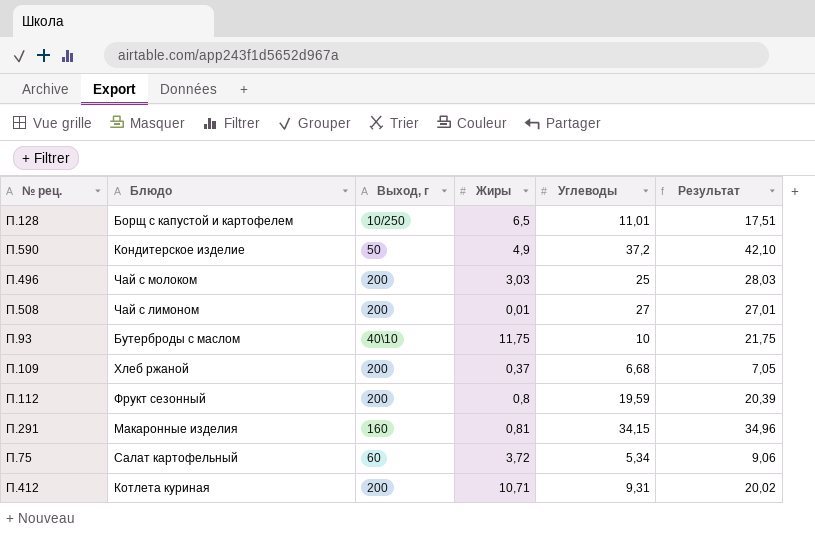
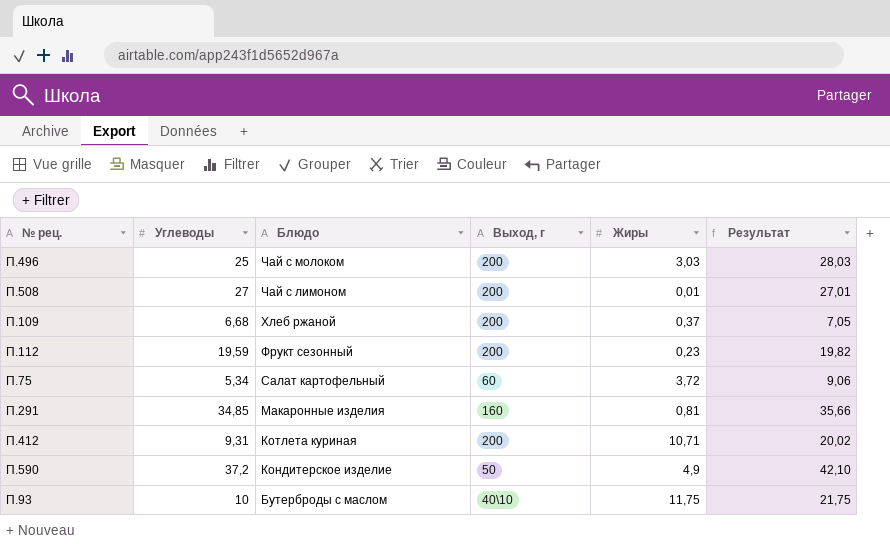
row order: none -> Блюдо descending
column Углеводы | position: 5 -> 2
row П.128: Борщ с капустой и картофелем | 10/250 | 6,5 | 11,01 | 17,51 -> none
П.112 | Жиры: 0,8 -> 0,23
П.112 | Результат: 20,39 -> 19,82
П.291 | Углеводы: 34,15 -> 34,85
П.291 | Результат: 34,96 -> 35,66

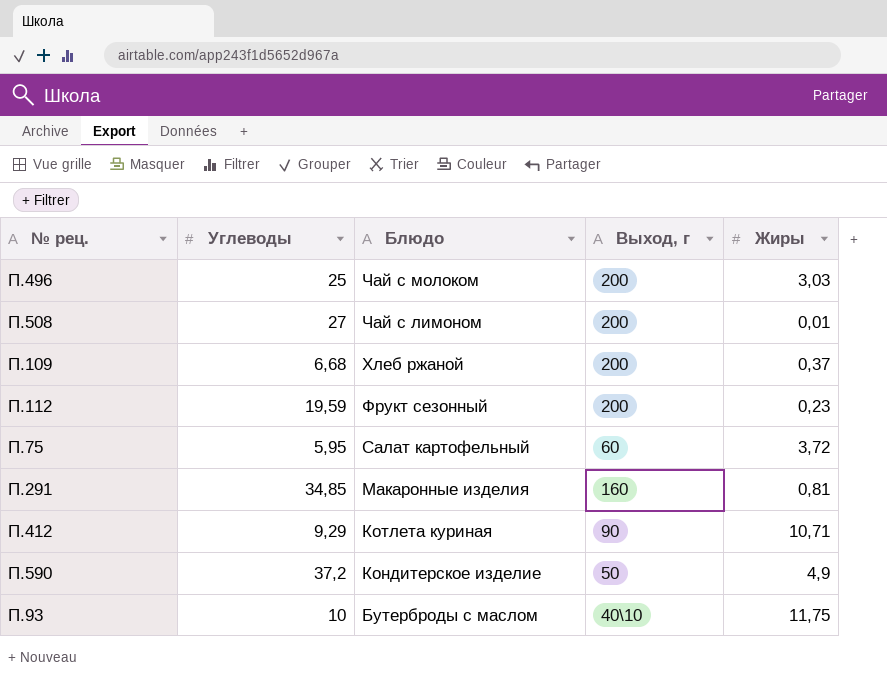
column Результат | formula: [Углеводы] + [Жиры] -> none
П.75 | Углеводы: 5,34 -> 5,95
П.412 | Углеводы: 9,31 -> 9,29
П.412 | Выход, г: 200 -> 90

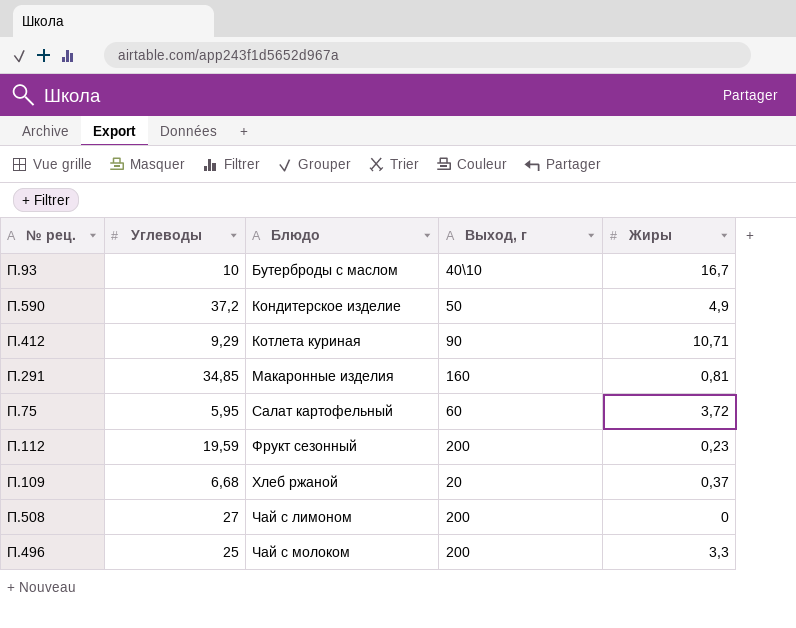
row order: Блюдо descending -> Блюдо ascending
П.93 | Жиры: 11,75 -> 16,7
П.109 | Выход, г: 200 -> 20
П.508 | Жиры: 0,01 -> 0
П.496 | Жиры: 3,03 -> 3,3

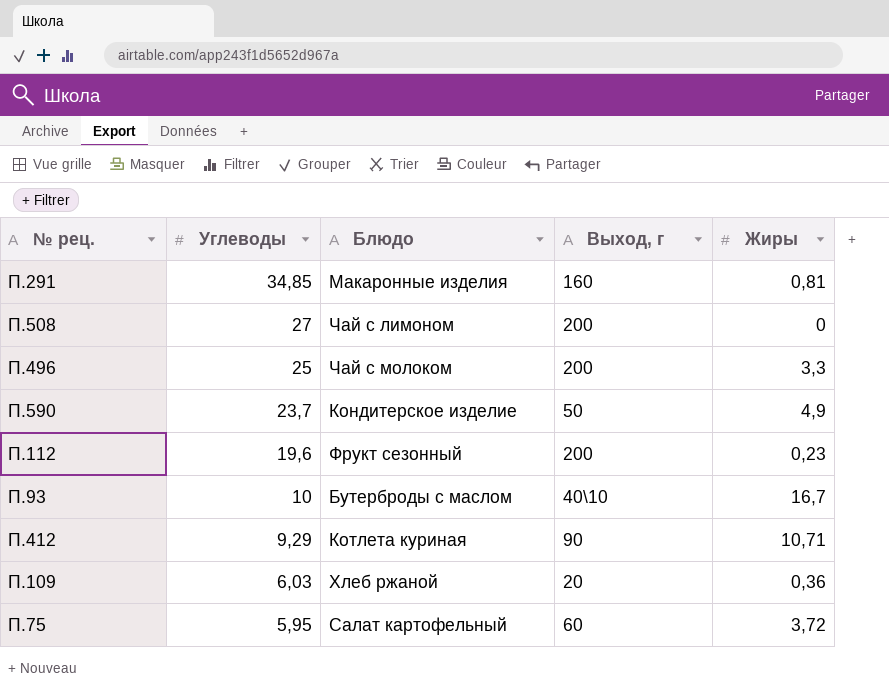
row order: Блюдо ascending -> Углеводы descending
П.590 | Углеводы: 37,2 -> 23,7
П.112 | Углеводы: 19,59 -> 19,6
П.109 | Углеводы: 6,68 -> 6,03
П.109 | Жиры: 0,37 -> 0,36

